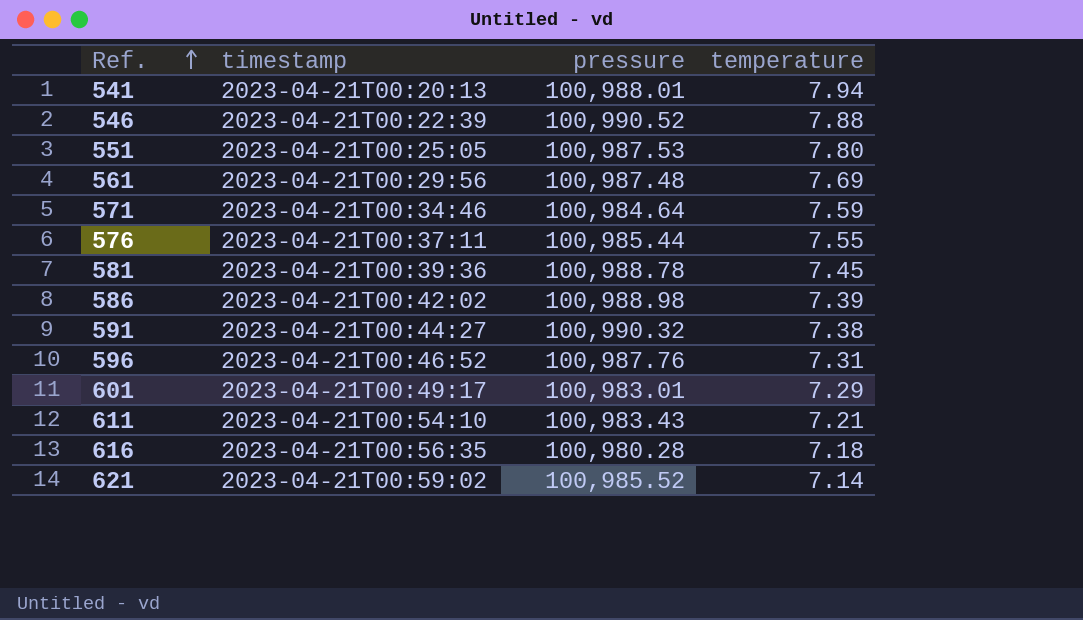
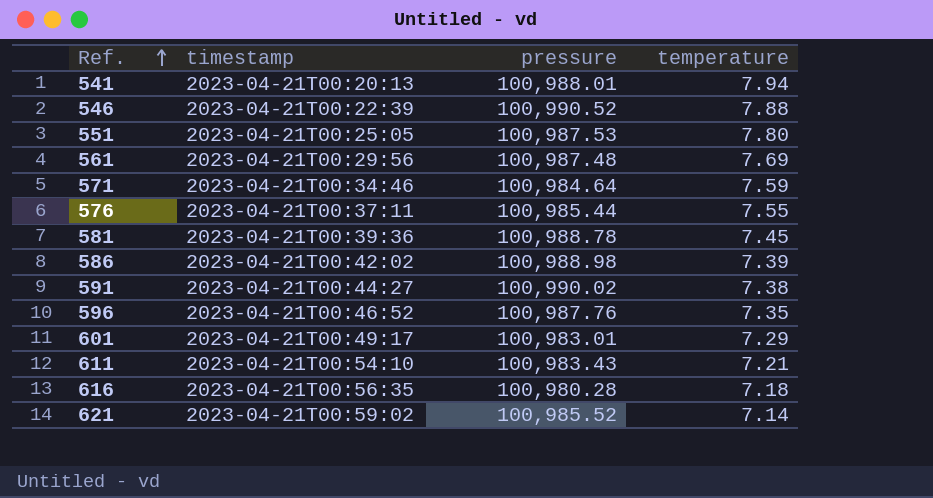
591 | pressure: 100,990.32 -> 100,990.02
596 | temperature: 7.31 -> 7.35

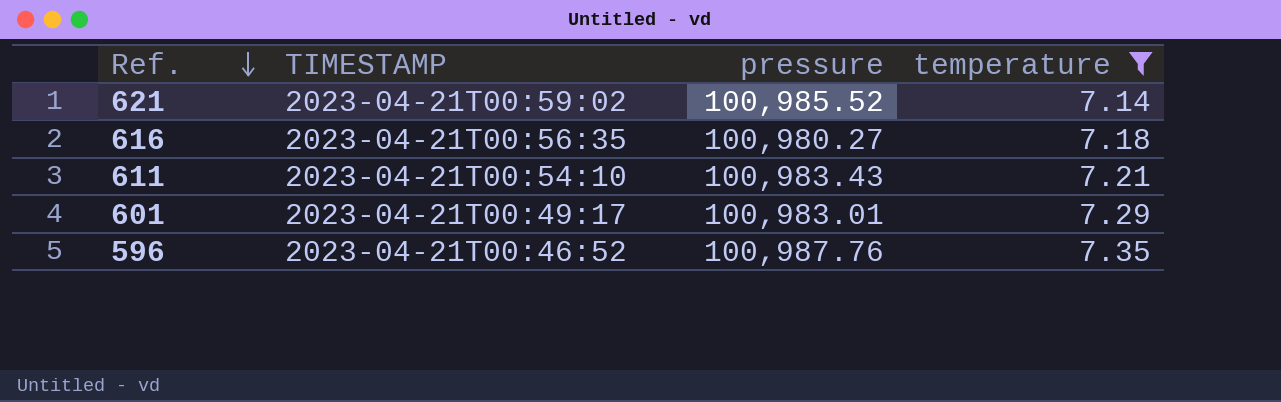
filter: none -> temperature <= 7.35
row order: Ref. ascending -> Ref. descending
column name: timestamp -> TIMESTAMP
616 | pressure: 100,980.28 -> 100,980.27

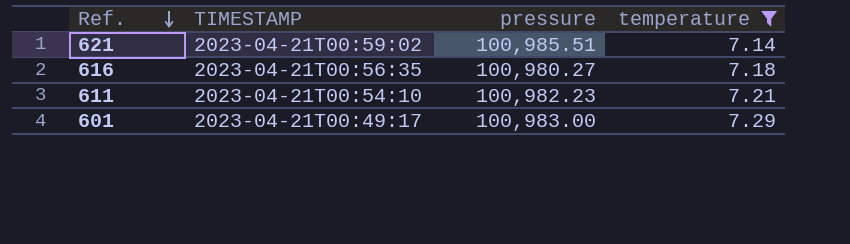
row 596: 2023-04-21T00:46:52 | 100,987.76 | 7.35 -> none
621 | pressure: 100,985.52 -> 100,985.51
611 | pressure: 100,983.43 -> 100,982.23
601 | pressure: 100,983.01 -> 100,983.00

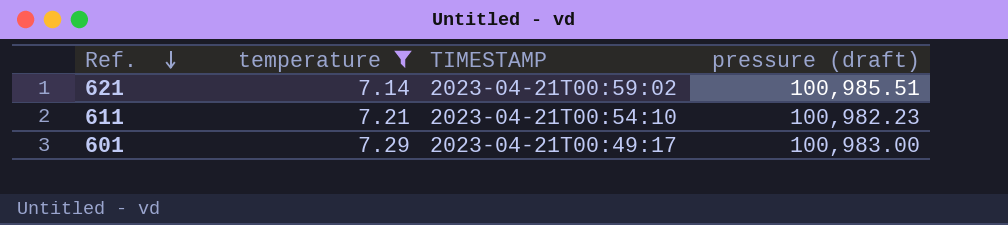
column temperature | position: 4 -> 2
column name: pressure -> pressure (draft)
row 616: 2023-04-21T00:56:35 | 100,980.27 | 7.18 -> none

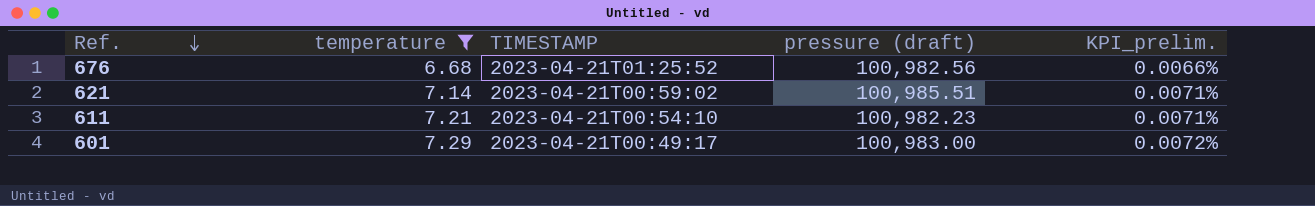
column KPI_prelim. | formula: none -> [temperature] / [pressure (draft)]
row 676: none -> 6.68 | 2023-04-21T01:25:52 | 100,982.56 | 0.0066%

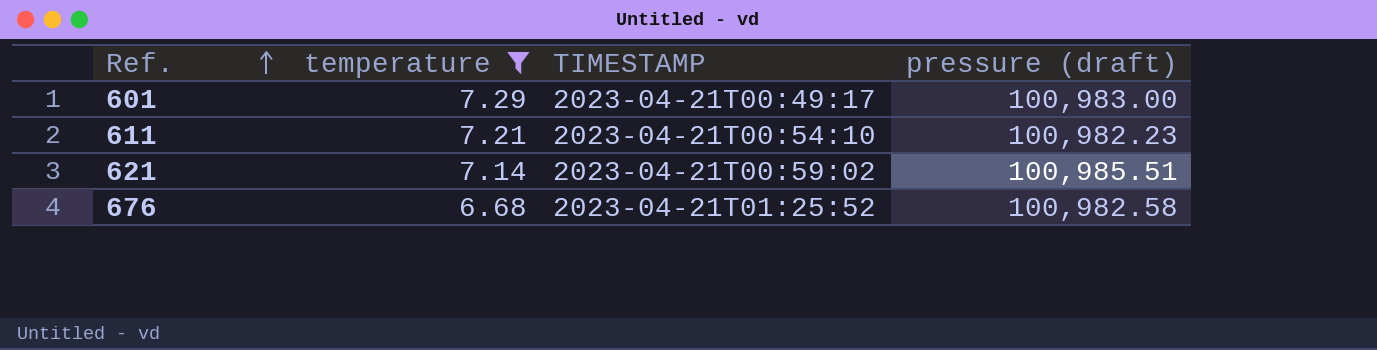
row order: Ref. descending -> Ref. ascending
column KPI_prelim. | formula: [temperature] / [pressure (draft)] -> none
676 | pressure (draft): 100,982.56 -> 100,982.58

